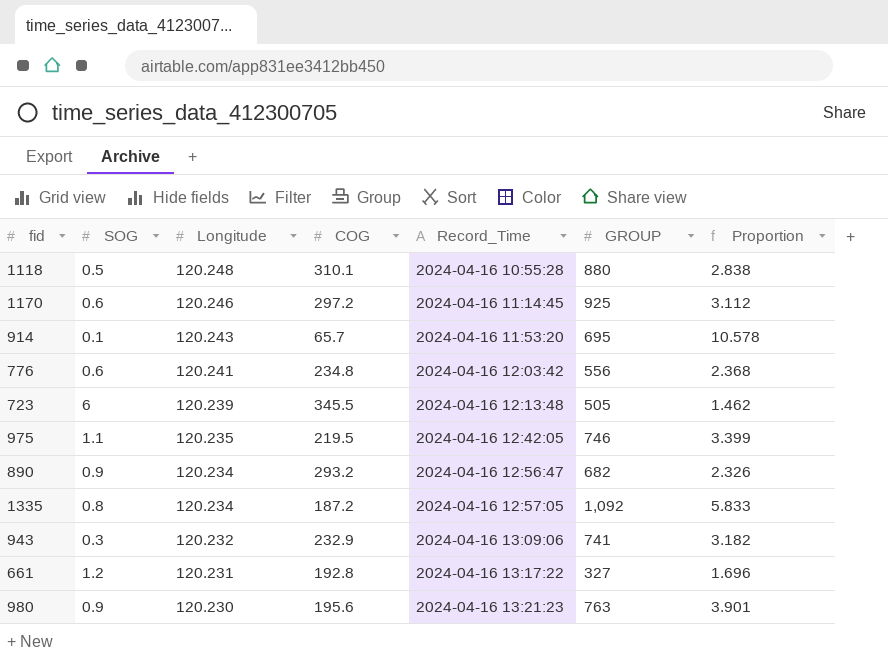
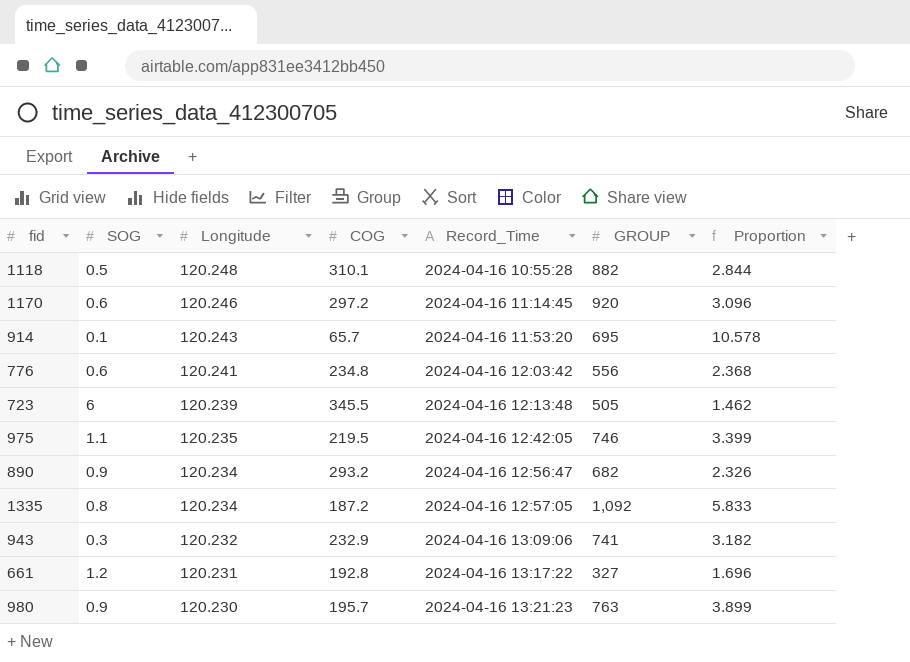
1118 | GROUP: 880 -> 882
1118 | Proportion: 2.838 -> 2.844
1170 | GROUP: 925 -> 920
1170 | Proportion: 3.112 -> 3.096
980 | COG: 195.6 -> 195.7
980 | Proportion: 3.901 -> 3.899

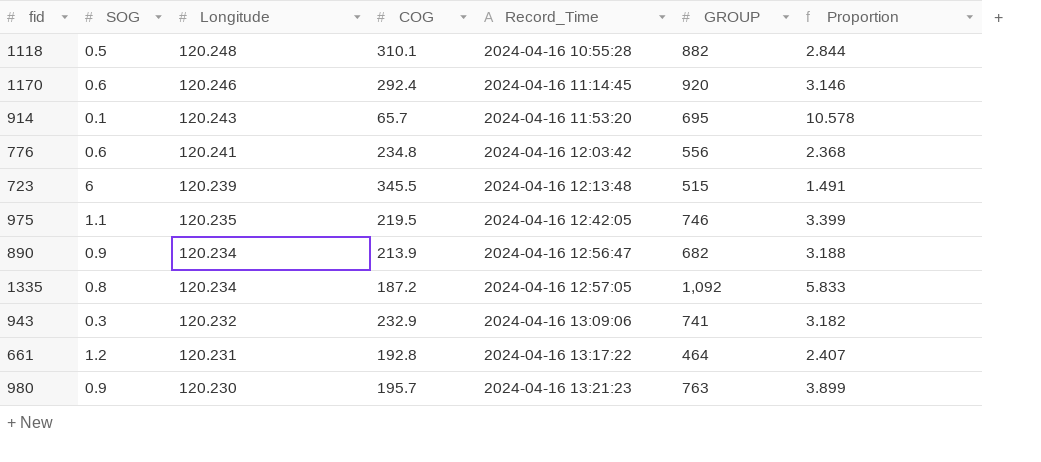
1170 | COG: 297.2 -> 292.4
1170 | Proportion: 3.096 -> 3.146
723 | GROUP: 505 -> 515
723 | Proportion: 1.462 -> 1.491
890 | COG: 293.2 -> 213.9
890 | Proportion: 2.326 -> 3.188
661 | GROUP: 327 -> 464
661 | Proportion: 1.696 -> 2.407

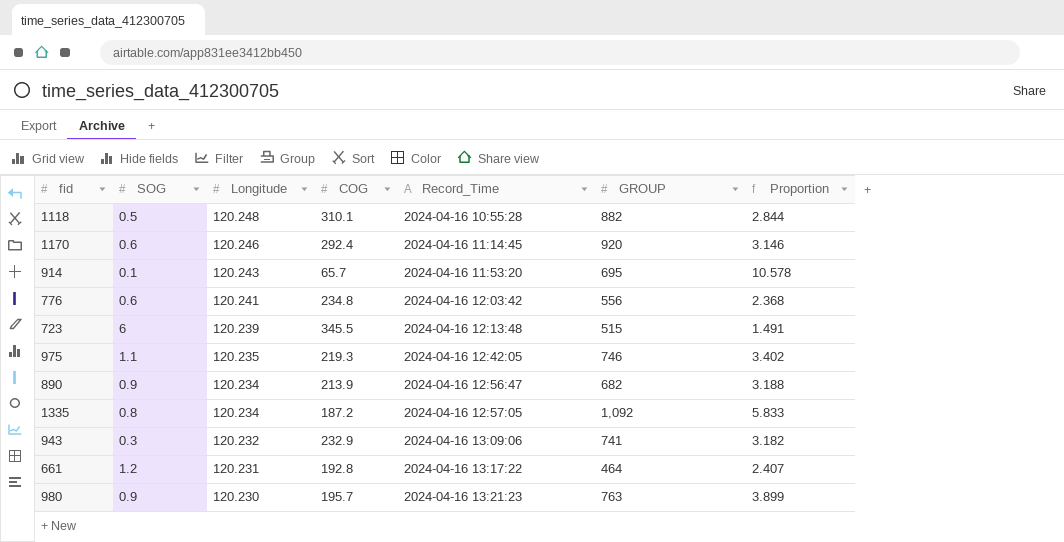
975 | COG: 219.5 -> 219.3
975 | Proportion: 3.399 -> 3.402

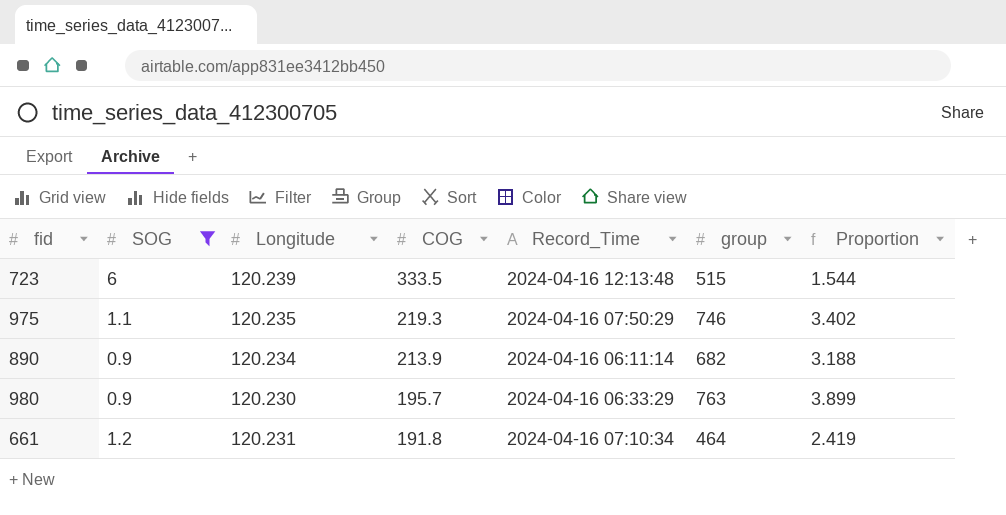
filter: none -> SOG >= 0.9
row order: Longitude descending -> COG descending
column name: GROUP -> group
723 | COG: 345.5 -> 333.5
723 | Proportion: 1.491 -> 1.544
975 | Record_Time: 2024-04-16 12:42:05 -> 2024-04-16 07:50:29
890 | Record_Time: 2024-04-16 12:56:47 -> 2024-04-16 06:11:14
980 | Record_Time: 2024-04-16 13:21:23 -> 2024-04-16 06:33:29
661 | COG: 192.8 -> 191.8
661 | Record_Time: 2024-04-16 13:17:22 -> 2024-04-16 07:10:34
661 | Proportion: 2.407 -> 2.419

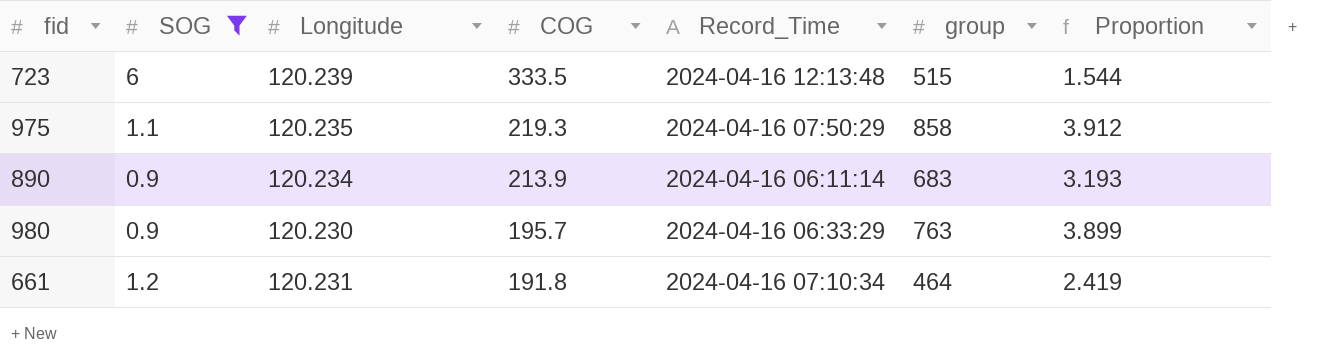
975 | group: 746 -> 858
975 | Proportion: 3.402 -> 3.912
890 | group: 682 -> 683
890 | Proportion: 3.188 -> 3.193

